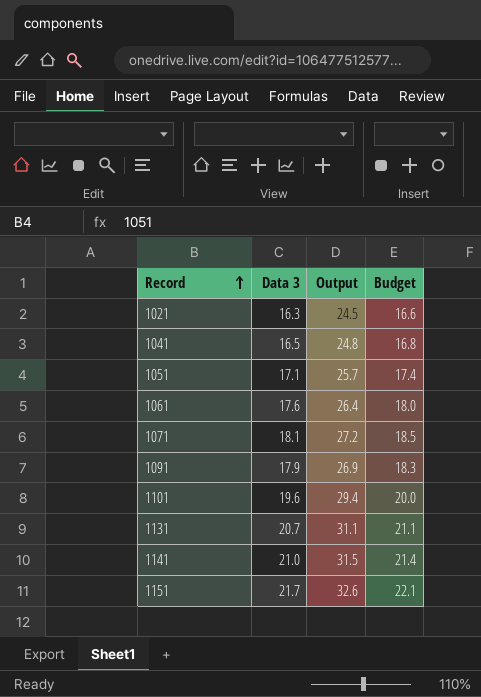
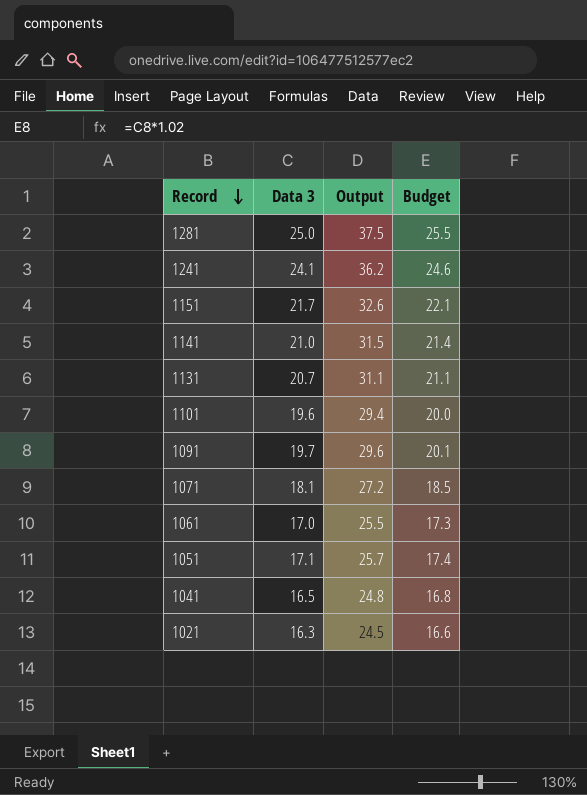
row order: Record ascending -> Record descending
row 1281: none -> 25.0 | 37.5 | 25.5
row 1241: none -> 24.1 | 36.2 | 24.6
1091 | Data 3: 17.9 -> 19.7
1091 | Output: 26.9 -> 29.6
1091 | Budget: 18.3 -> 20.1
1061 | Data 3: 17.6 -> 17.0
1061 | Output: 26.4 -> 25.5
1061 | Budget: 18.0 -> 17.3

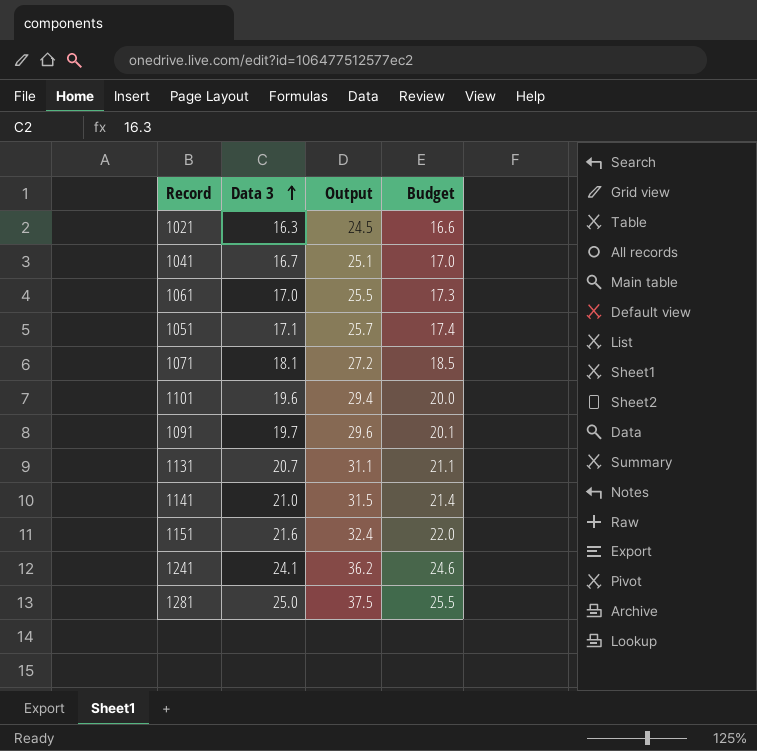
row order: Record descending -> Data 3 ascending
1041 | Data 3: 16.5 -> 16.7
1041 | Output: 24.8 -> 25.1
1041 | Budget: 16.8 -> 17.0
1151 | Data 3: 21.7 -> 21.6
1151 | Output: 32.6 -> 32.4
1151 | Budget: 22.1 -> 22.0

